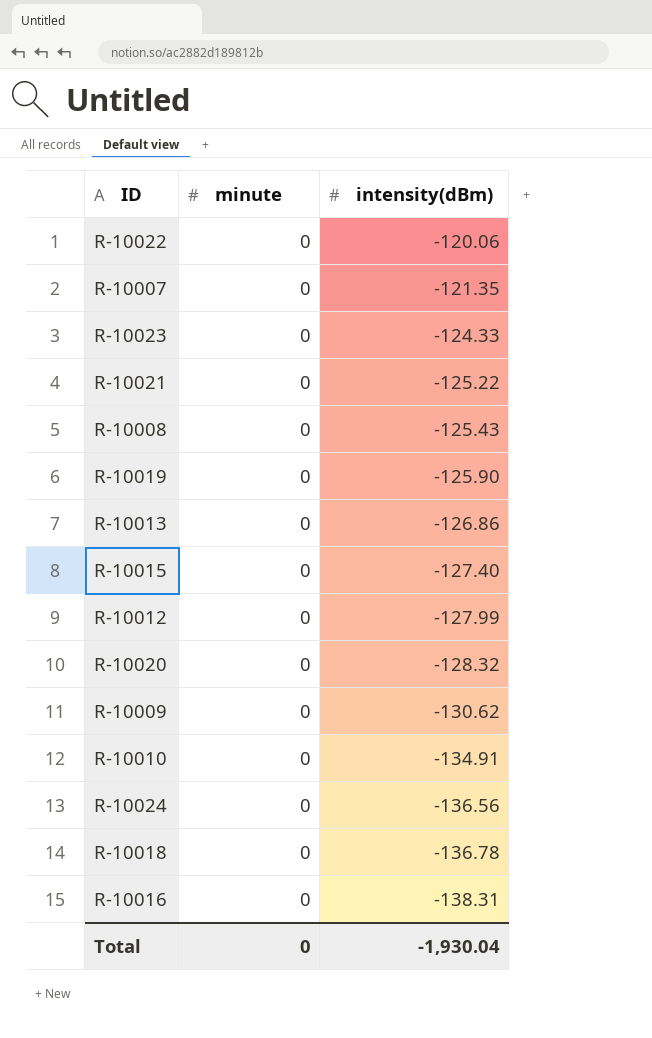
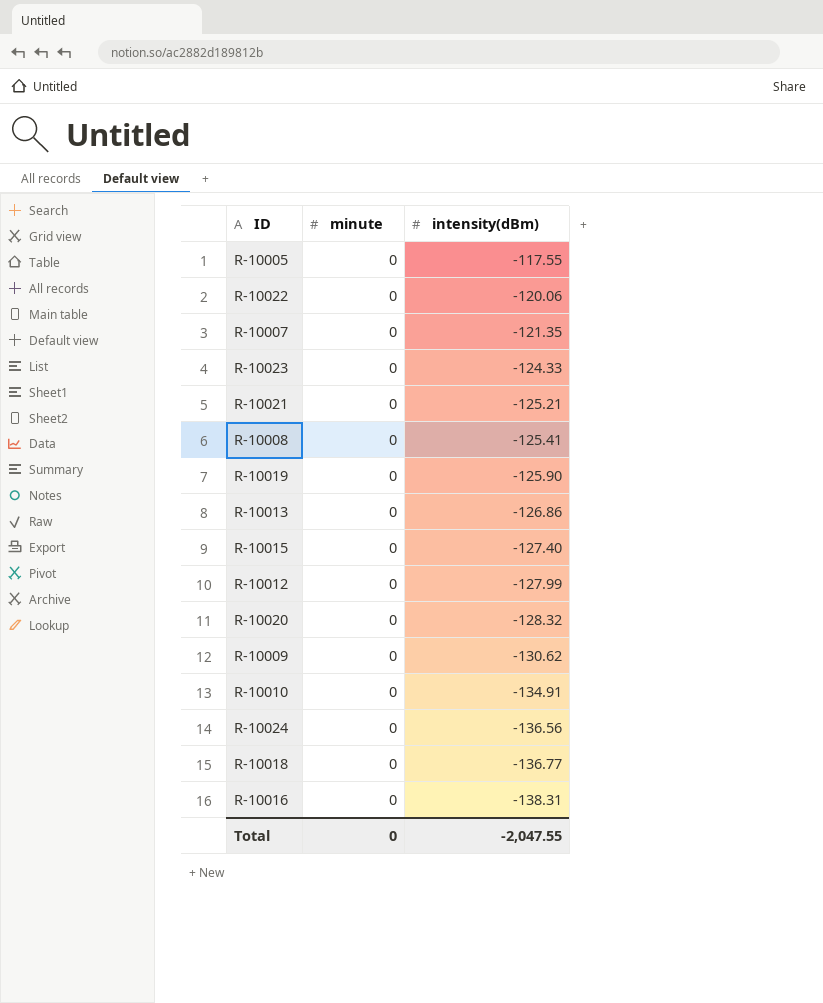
row R-10005: none -> 0 | -117.55
R-10021 | intensity(dBm): -125.22 -> -125.21
R-10008 | intensity(dBm): -125.43 -> -125.41
R-10018 | intensity(dBm): -136.78 -> -136.77
Total | intensity(dBm): -1,930.04 -> -2,047.55

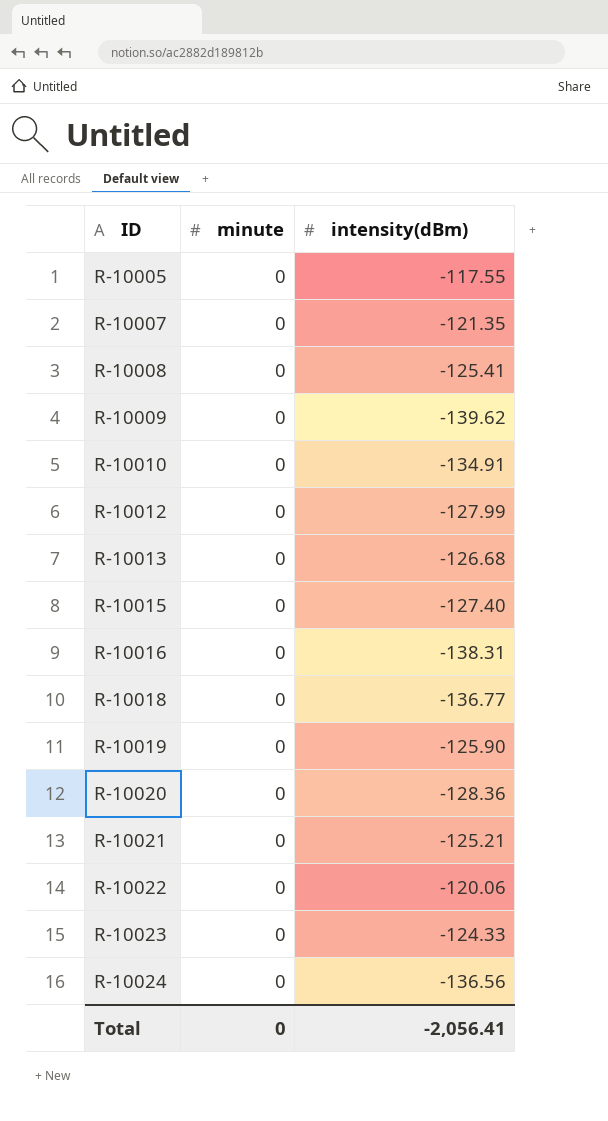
row order: intensity(dBm) descending -> ID ascending
R-10009 | intensity(dBm): -130.62 -> -139.62
R-10013 | intensity(dBm): -126.86 -> -126.68
R-10020 | intensity(dBm): -128.32 -> -128.36
Total | intensity(dBm): -2,047.55 -> -2,056.41

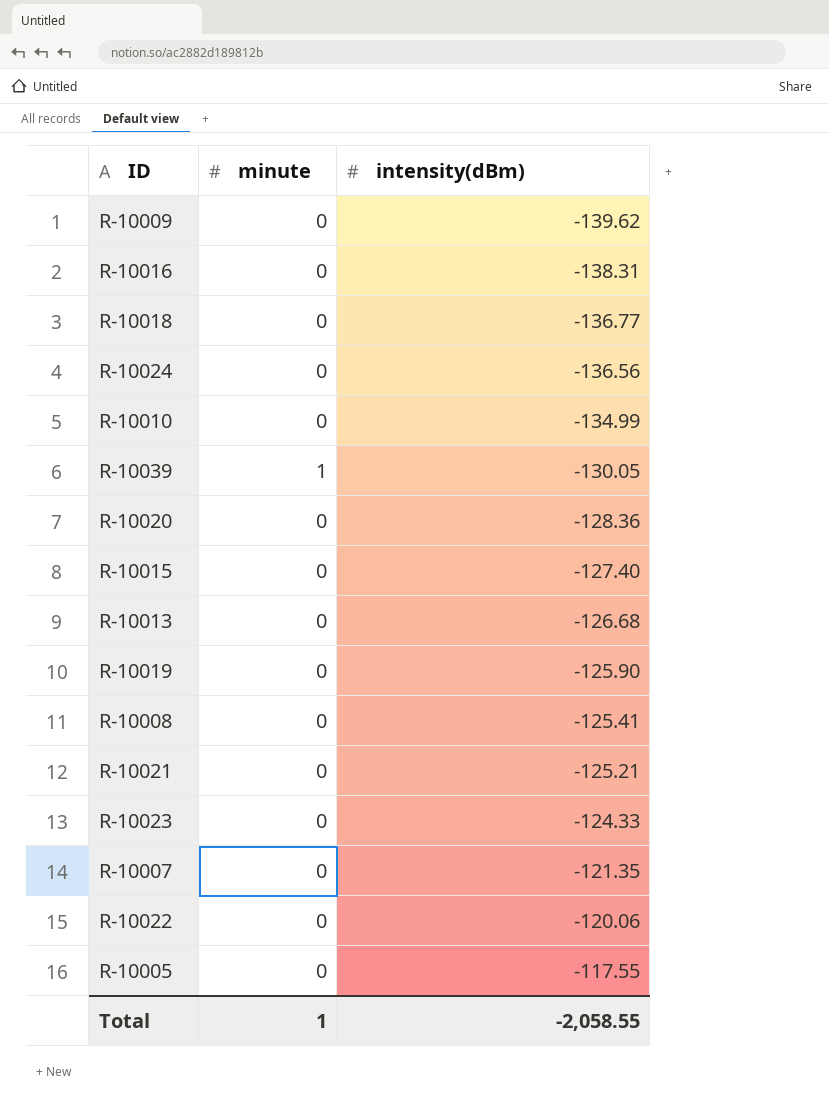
row order: ID ascending -> intensity(dBm) ascending
row R-10012: 0 | -127.99 -> none
R-10010 | intensity(dBm): -134.91 -> -134.99
row R-10039: none -> 1 | -130.05
Total | minute: 0 -> 1
Total | intensity(dBm): -2,056.41 -> -2,058.55

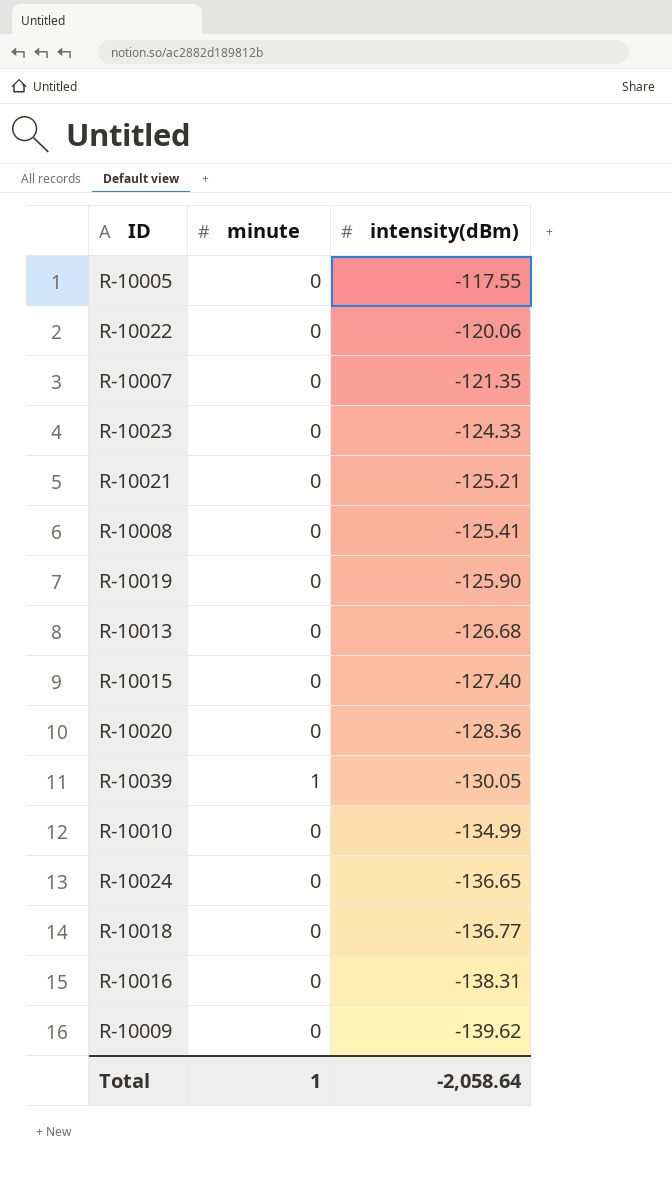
row order: intensity(dBm) ascending -> intensity(dBm) descending
R-10024 | intensity(dBm): -136.56 -> -136.65
Total | intensity(dBm): -2,058.55 -> -2,058.64

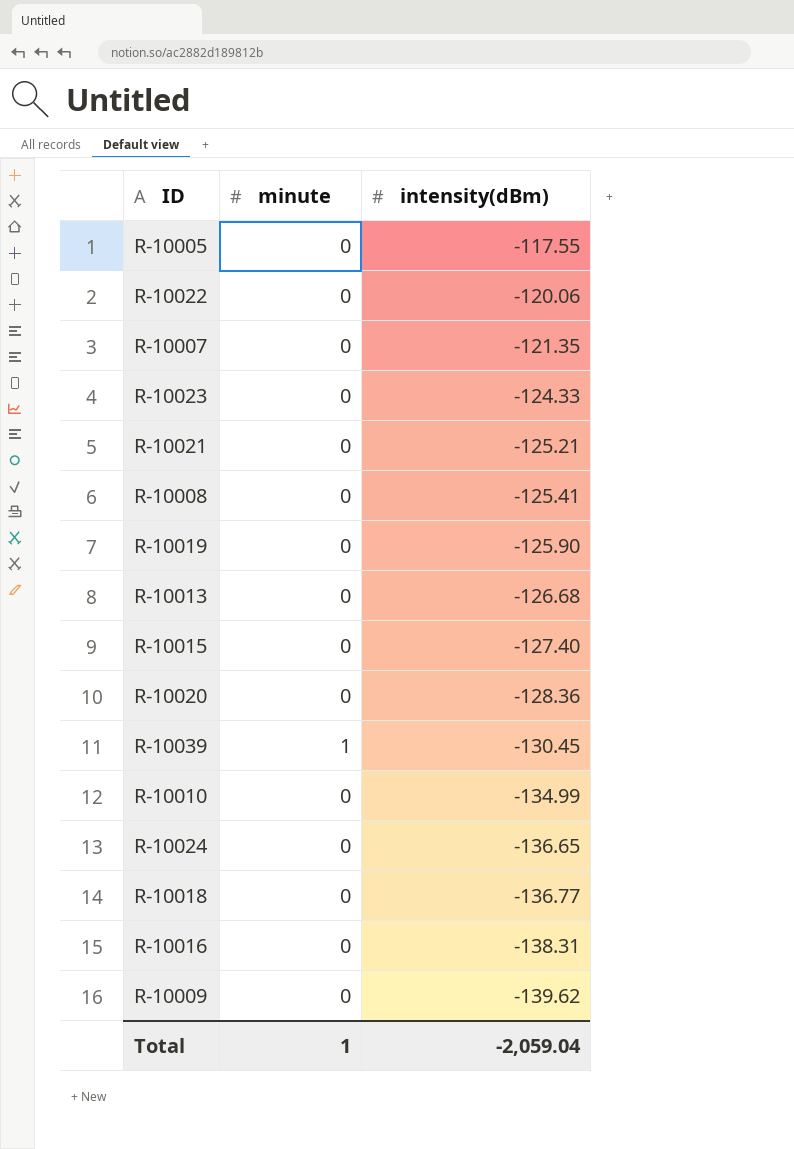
R-10039 | intensity(dBm): -130.05 -> -130.45
Total | intensity(dBm): -2,058.64 -> -2,059.04

